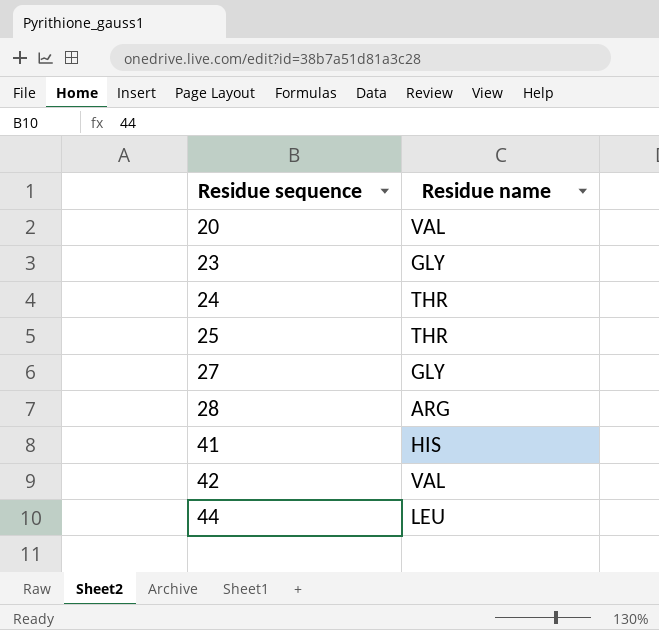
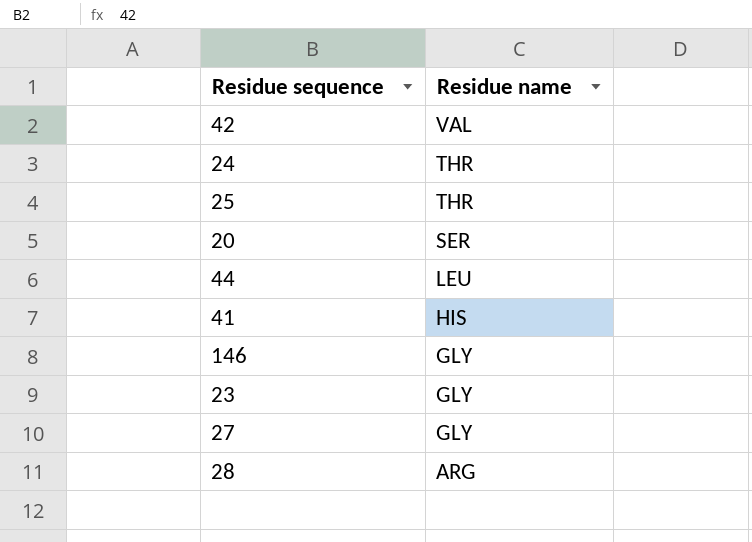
row order: Residue sequence ascending -> Residue name descending
20 | Residue name: VAL -> SER
row 146: none -> GLY

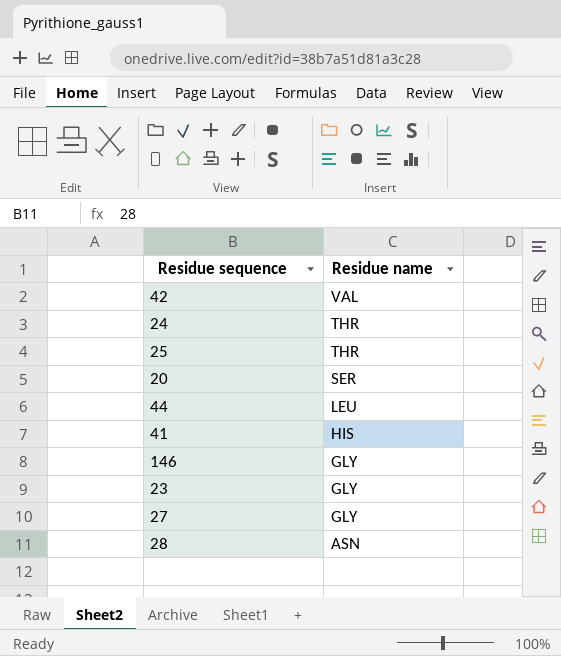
28 | Residue name: ARG -> ASN

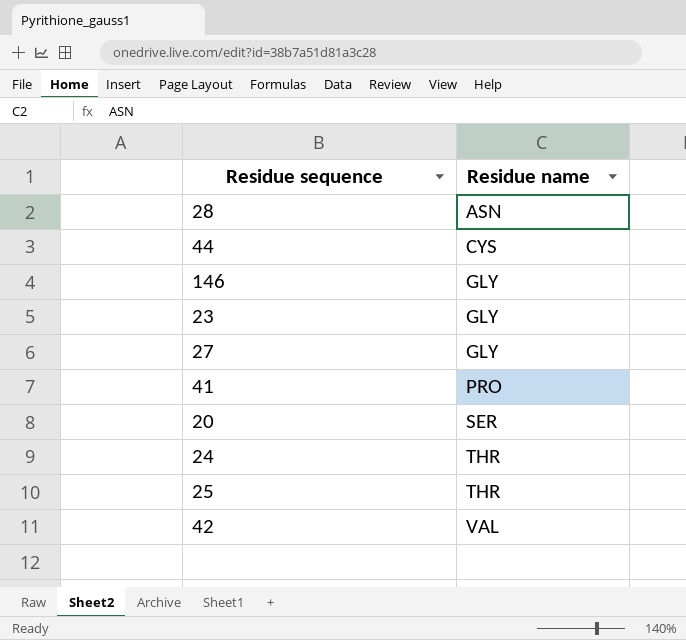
row order: Residue name descending -> Residue name ascending
44 | Residue name: LEU -> CYS
41 | Residue name: HIS -> PRO

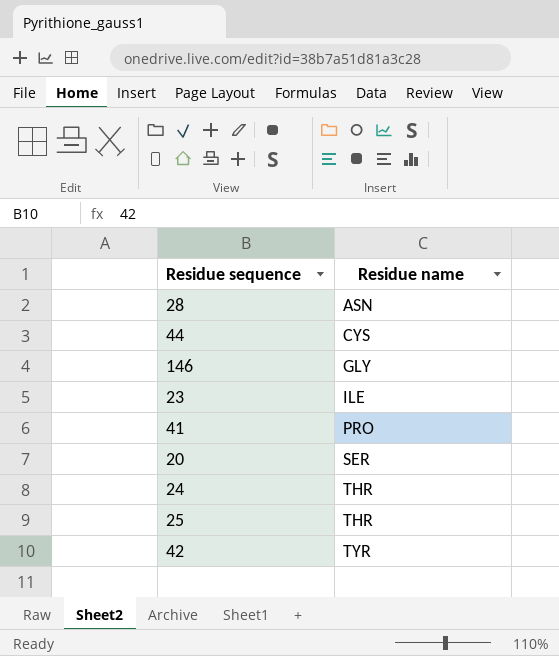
row 27: GLY -> none
23 | Residue name: GLY -> ILE
42 | Residue name: VAL -> TYR

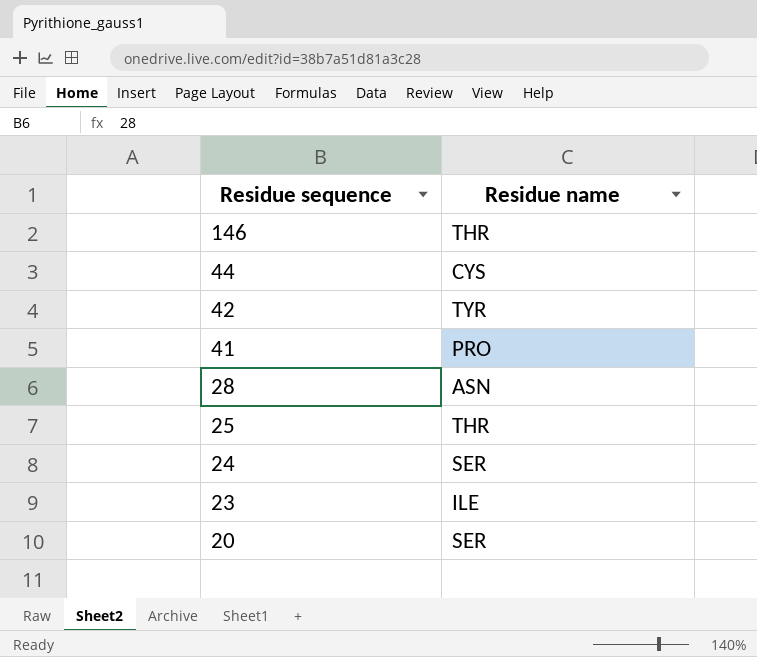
row order: Residue name ascending -> Residue sequence descending
146 | Residue name: GLY -> THR
24 | Residue name: THR -> SER

